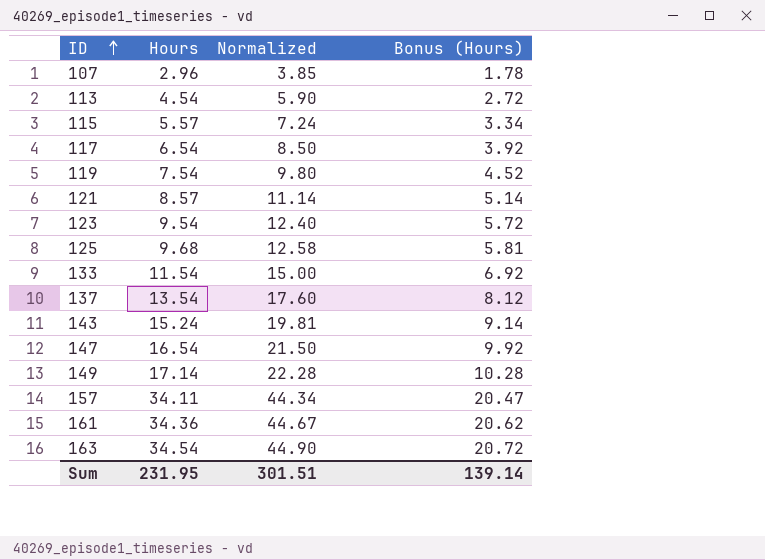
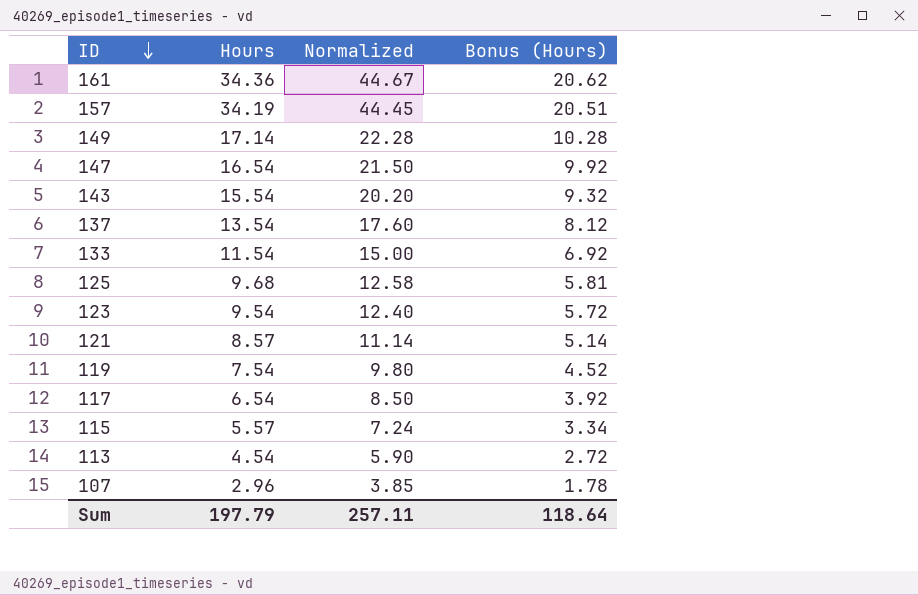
row order: ID ascending -> ID descending
row 163: 34.54 | 44.90 | 20.72 -> none
157 | Hours: 34.11 -> 34.19
157 | Normalized: 44.34 -> 44.45
157 | Bonus (Hours): 20.47 -> 20.51
143 | Hours: 15.24 -> 15.54
143 | Normalized: 19.81 -> 20.20
143 | Bonus (Hours): 9.14 -> 9.32
Sum | Hours: 231.95 -> 197.79
Sum | Normalized: 301.51 -> 257.11
Sum | Bonus (Hours): 139.14 -> 118.64

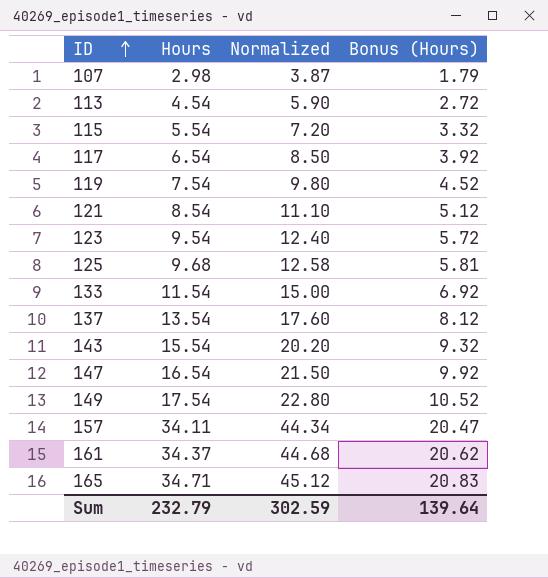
row order: ID descending -> ID ascending
107 | Hours: 2.96 -> 2.98
107 | Normalized: 3.85 -> 3.87
107 | Bonus (Hours): 1.78 -> 1.79
115 | Hours: 5.57 -> 5.54
115 | Normalized: 7.24 -> 7.20
115 | Bonus (Hours): 3.34 -> 3.32
121 | Hours: 8.57 -> 8.54
121 | Normalized: 11.14 -> 11.10
121 | Bonus (Hours): 5.14 -> 5.12
149 | Hours: 17.14 -> 17.54
149 | Normalized: 22.28 -> 22.80
149 | Bonus (Hours): 10.28 -> 10.52
157 | Hours: 34.19 -> 34.11
157 | Normalized: 44.45 -> 44.34
157 | Bonus (Hours): 20.51 -> 20.47
161 | Hours: 34.36 -> 34.37
161 | Normalized: 44.67 -> 44.68
row 165: none -> 34.71 | 45.12 | 20.83
Sum | Hours: 197.79 -> 232.79
Sum | Normalized: 257.11 -> 302.59
Sum | Bonus (Hours): 118.64 -> 139.64

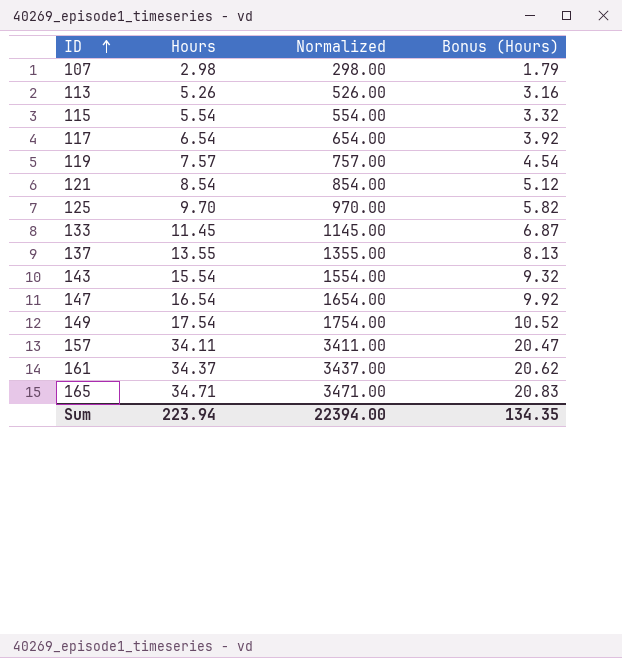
column Normalized | formula: [Hours] * 1.3 -> [Hours] * 100
row 123: 9.54 | 12.40 | 5.72 -> none
113 | Hours: 4.54 -> 5.26
113 | Bonus (Hours): 2.72 -> 3.16
119 | Hours: 7.54 -> 7.57
119 | Bonus (Hours): 4.52 -> 4.54
125 | Hours: 9.68 -> 9.70
125 | Bonus (Hours): 5.81 -> 5.82
133 | Hours: 11.54 -> 11.45
133 | Bonus (Hours): 6.92 -> 6.87
137 | Hours: 13.54 -> 13.55
137 | Bonus (Hours): 8.12 -> 8.13
Sum | Hours: 232.79 -> 223.94
Sum | Normalized: 302.59 -> 22394.00
Sum | Bonus (Hours): 139.64 -> 134.35

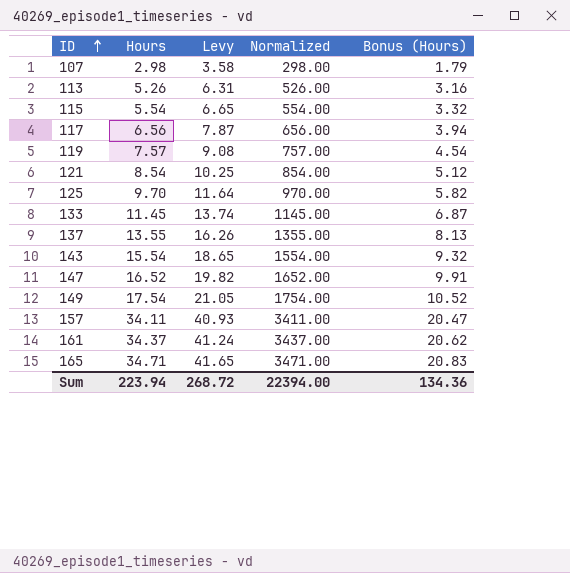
column Levy | formula: none -> [Hours] * 1.2
117 | Hours: 6.54 -> 6.56
117 | Normalized: 654.00 -> 656.00
117 | Bonus (Hours): 3.92 -> 3.94
147 | Hours: 16.54 -> 16.52
147 | Normalized: 1654.00 -> 1652.00
147 | Bonus (Hours): 9.92 -> 9.91
Sum | Bonus (Hours): 134.35 -> 134.36

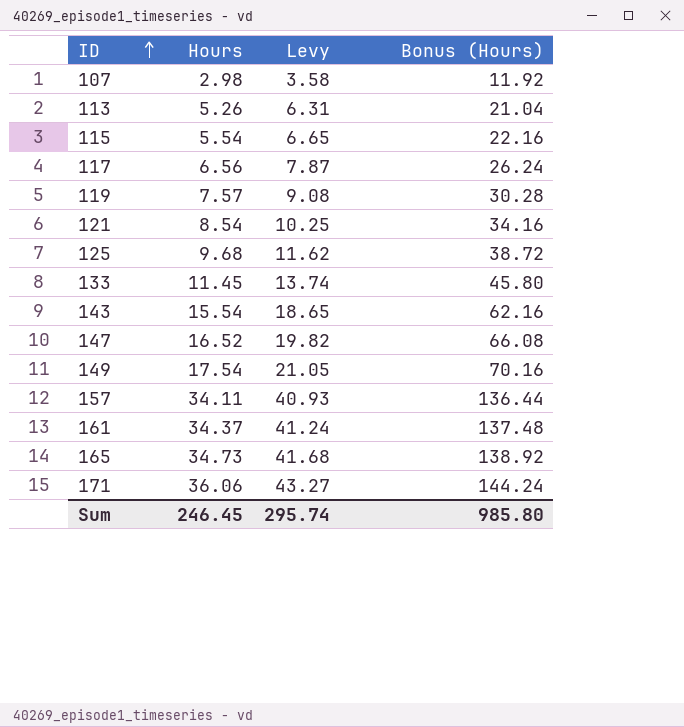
column Normalized | formula: [Hours] * 100 -> none
column Bonus (Hours) | formula: [Hours] * 0.6 -> [Hours] * 4
row 137: 13.55 | 16.26 | 1355.00 | 8.13 -> none
125 | Hours: 9.70 -> 9.68
125 | Levy: 11.64 -> 11.62
165 | Hours: 34.71 -> 34.73
165 | Levy: 41.65 -> 41.68
row 171: none -> 36.06 | 43.27 | 144.24
Sum | Hours: 223.94 -> 246.45
Sum | Levy: 268.72 -> 295.74
Sum | Bonus (Hours): 134.36 -> 985.80

